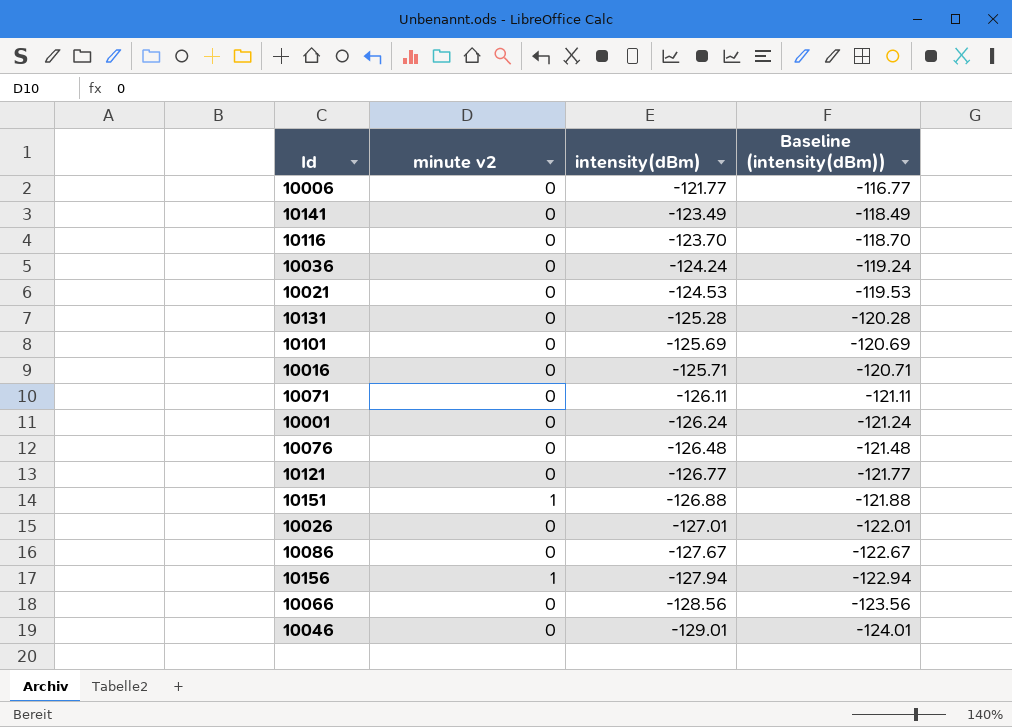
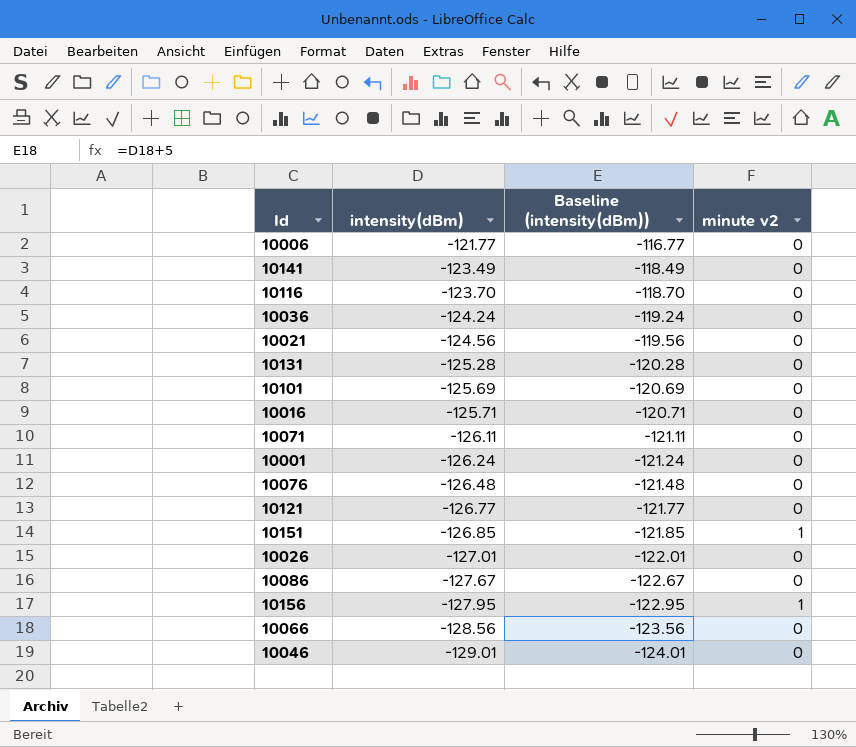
column minute v2 | position: 2 -> 4
10021 | intensity(dBm): -124.53 -> -124.56
10021 | Baseline (intensity(dBm)): -119.53 -> -119.56
10151 | intensity(dBm): -126.88 -> -126.85
10151 | Baseline (intensity(dBm)): -121.88 -> -121.85
10156 | intensity(dBm): -127.94 -> -127.95
10156 | Baseline (intensity(dBm)): -122.94 -> -122.95

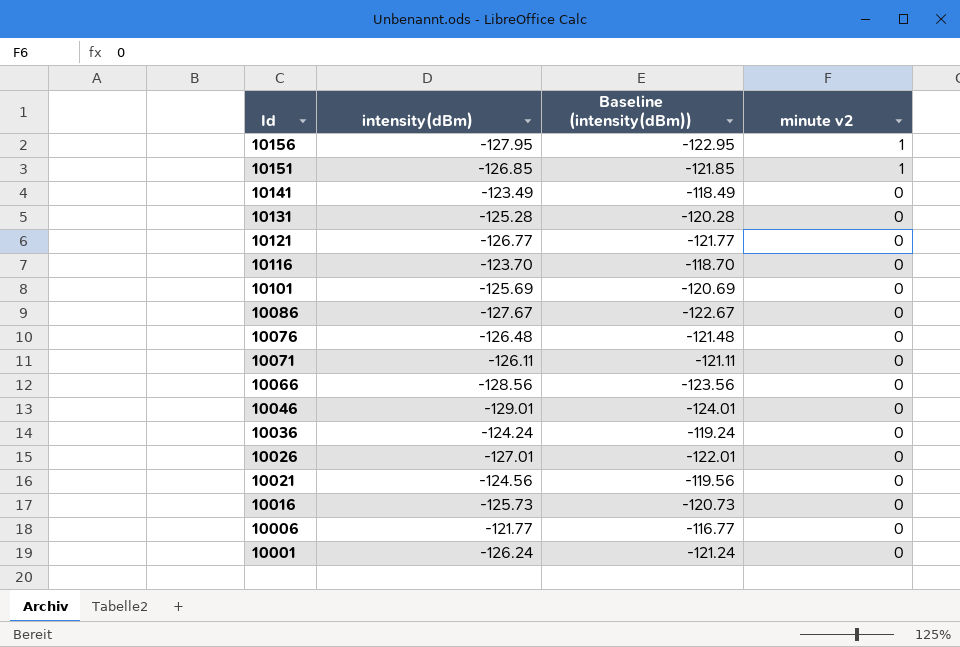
row order: intensity(dBm) descending -> Id descending
10016 | intensity(dBm): -125.71 -> -125.73
10016 | Baseline (intensity(dBm)): -120.71 -> -120.73

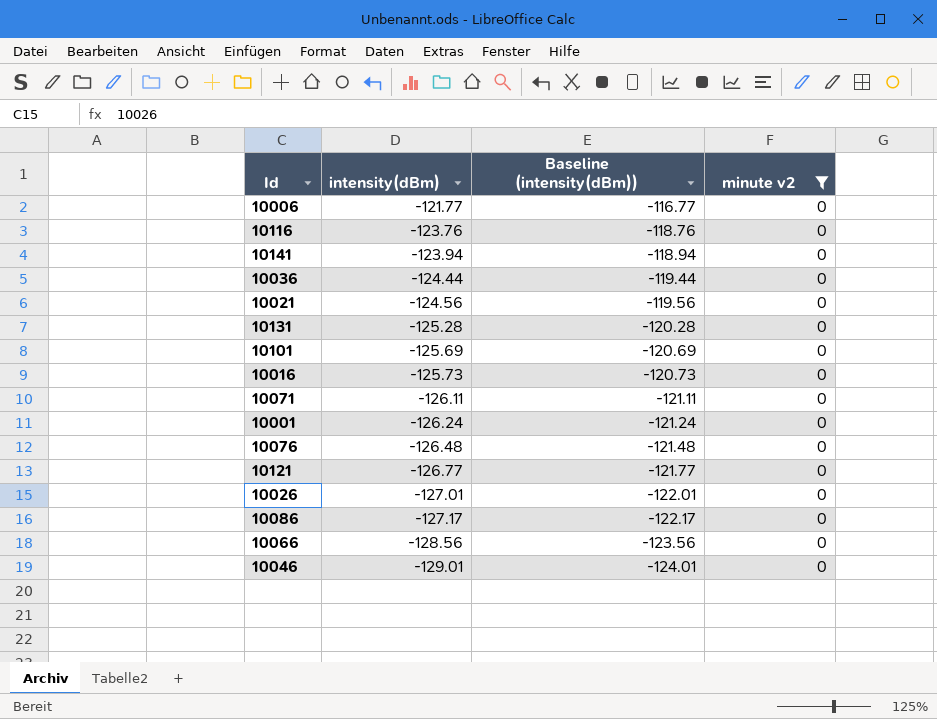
filter: none -> minute v2 = 0
row order: Id descending -> intensity(dBm) descending
10116 | intensity(dBm): -123.70 -> -123.76
10116 | Baseline (intensity(dBm)): -118.70 -> -118.76
10141 | intensity(dBm): -123.49 -> -123.94
10141 | Baseline (intensity(dBm)): -118.49 -> -118.94
10036 | intensity(dBm): -124.24 -> -124.44
10036 | Baseline (intensity(dBm)): -119.24 -> -119.44
10086 | intensity(dBm): -127.67 -> -127.17
10086 | Baseline (intensity(dBm)): -122.67 -> -122.17

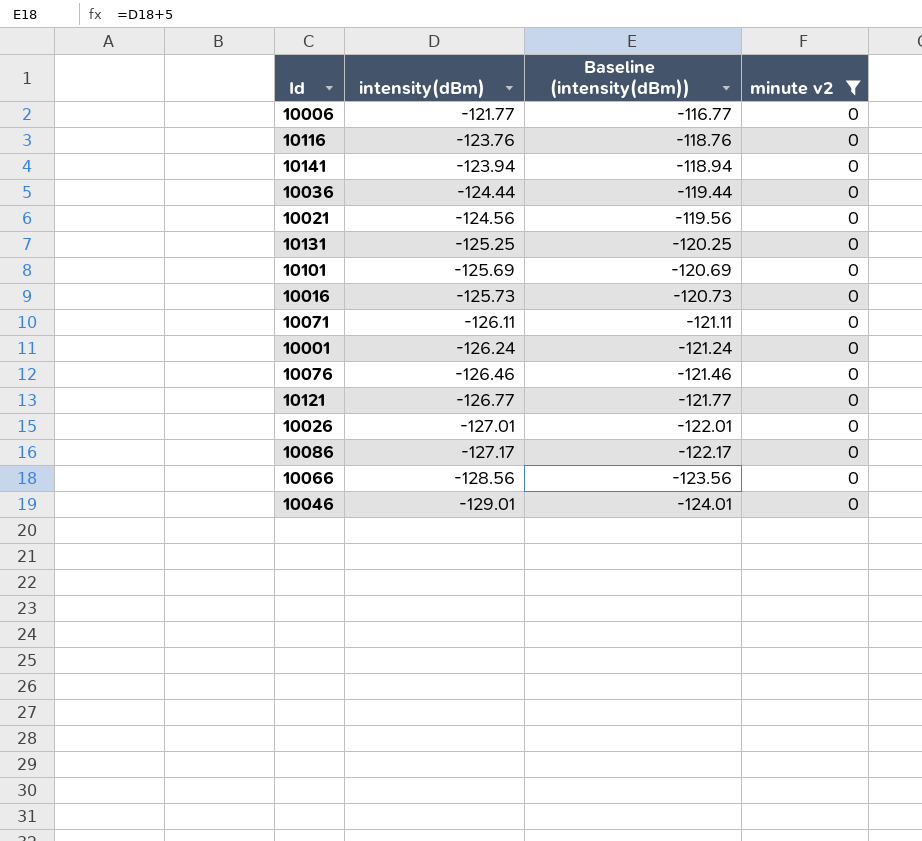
10131 | intensity(dBm): -125.28 -> -125.25
10131 | Baseline (intensity(dBm)): -120.28 -> -120.25
10076 | intensity(dBm): -126.48 -> -126.46
10076 | Baseline (intensity(dBm)): -121.48 -> -121.46

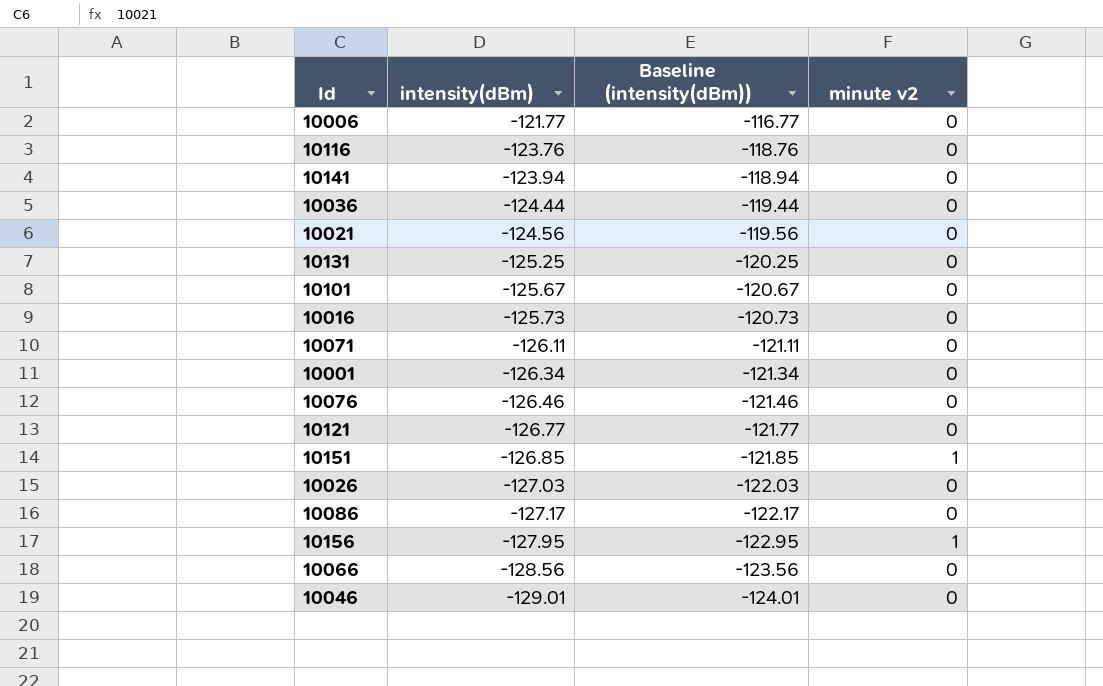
filter: minute v2 = 0 -> none
10101 | intensity(dBm): -125.69 -> -125.67
10101 | Baseline (intensity(dBm)): -120.69 -> -120.67
10001 | intensity(dBm): -126.24 -> -126.34
10001 | Baseline (intensity(dBm)): -121.24 -> -121.34
10026 | intensity(dBm): -127.01 -> -127.03
10026 | Baseline (intensity(dBm)): -122.01 -> -122.03

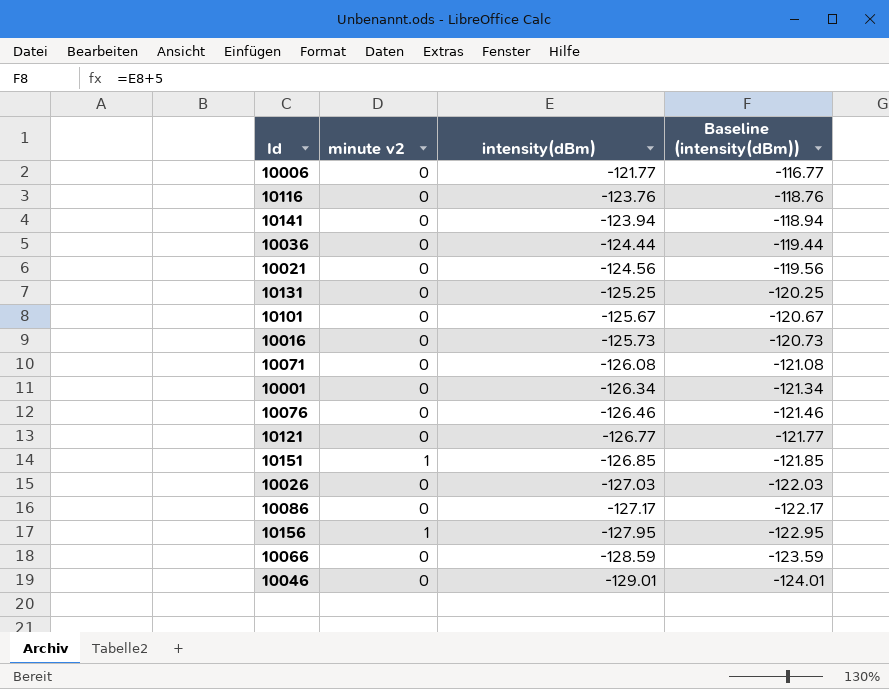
column minute v2 | position: 4 -> 2
10071 | intensity(dBm): -126.11 -> -126.08
10071 | Baseline (intensity(dBm)): -121.11 -> -121.08
10066 | intensity(dBm): -128.56 -> -128.59
10066 | Baseline (intensity(dBm)): -123.56 -> -123.59

